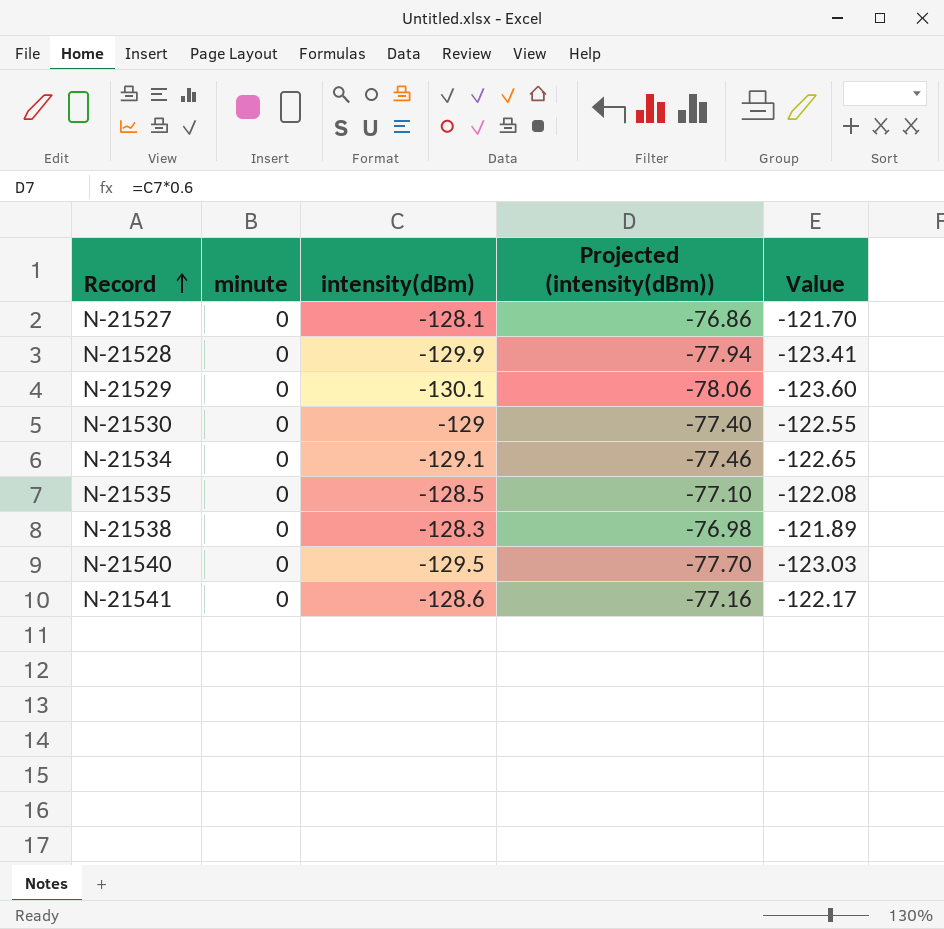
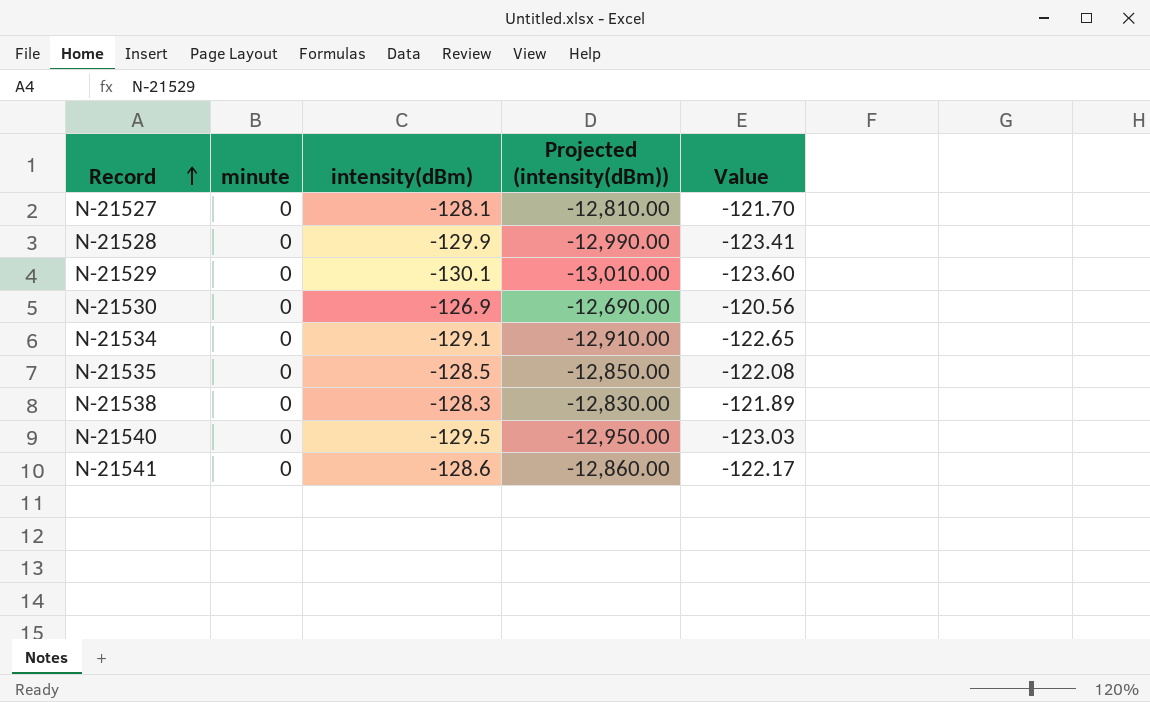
column Projected (intensity(dBm)) | formula: [intensity(dBm)] * 0.6 -> [intensity(dBm)] * 100
N-21530 | intensity(dBm): -129 -> -126.9
N-21530 | Value: -122.55 -> -120.56

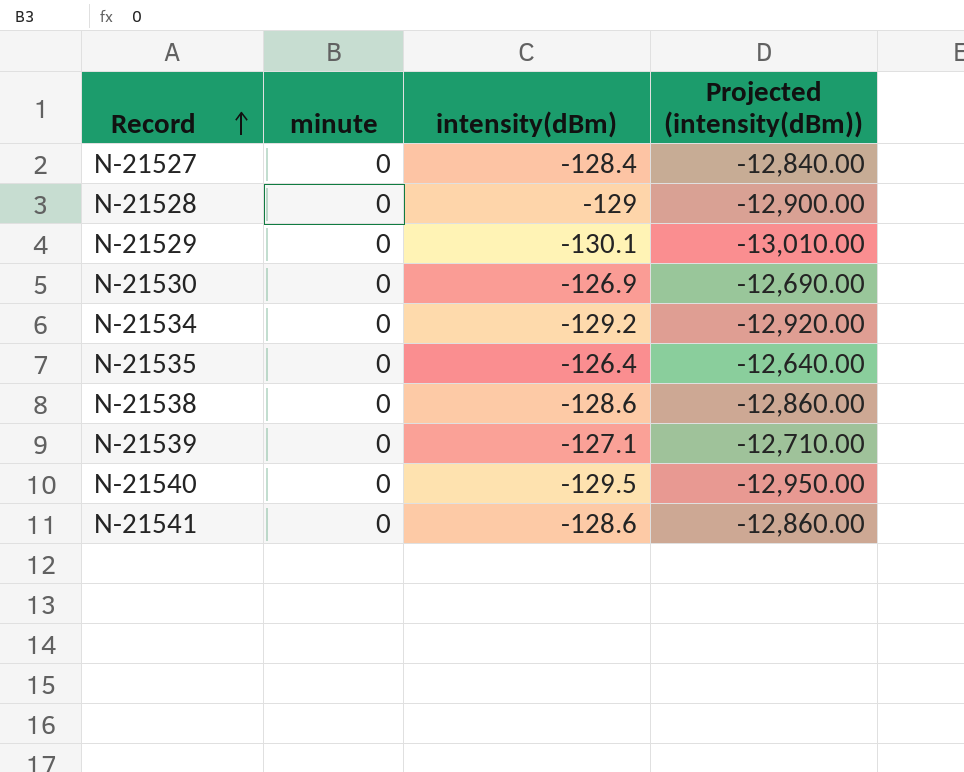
column Value | formula: [intensity(dBm)] * 0.95 -> none
N-21527 | intensity(dBm): -128.1 -> -128.4
N-21527 | Projected (intensity(dBm)): -12,810.00 -> -12,840.00
N-21528 | intensity(dBm): -129.9 -> -129
N-21528 | Projected (intensity(dBm)): -12,990.00 -> -12,900.00
N-21534 | intensity(dBm): -129.1 -> -129.2
N-21534 | Projected (intensity(dBm)): -12,910.00 -> -12,920.00
N-21535 | intensity(dBm): -128.5 -> -126.4
N-21535 | Projected (intensity(dBm)): -12,850.00 -> -12,640.00
N-21538 | intensity(dBm): -128.3 -> -128.6
N-21538 | Projected (intensity(dBm)): -12,830.00 -> -12,860.00
row N-21539: none -> 0 | -127.1 | -12,710.00

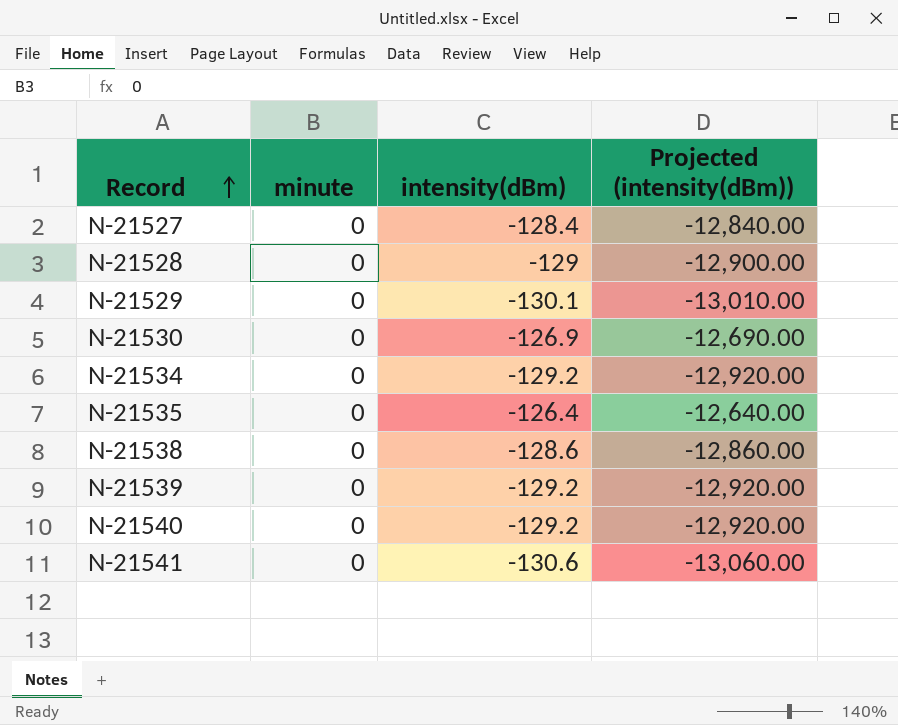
N-21539 | intensity(dBm): -127.1 -> -129.2
N-21539 | Projected (intensity(dBm)): -12,710.00 -> -12,920.00
N-21540 | intensity(dBm): -129.5 -> -129.2
N-21540 | Projected (intensity(dBm)): -12,950.00 -> -12,920.00
N-21541 | intensity(dBm): -128.6 -> -130.6
N-21541 | Projected (intensity(dBm)): -12,860.00 -> -13,060.00

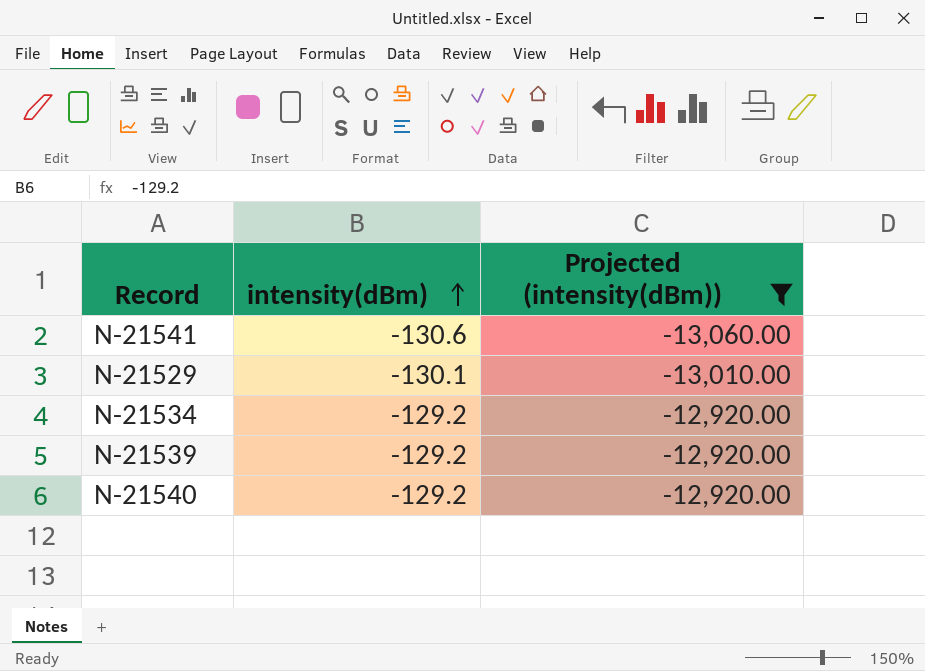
filter: none -> Projected (intensity(dBm)) <= -12,920.00
row order: Record ascending -> intensity(dBm) ascending
column minute | position: 2 -> none

